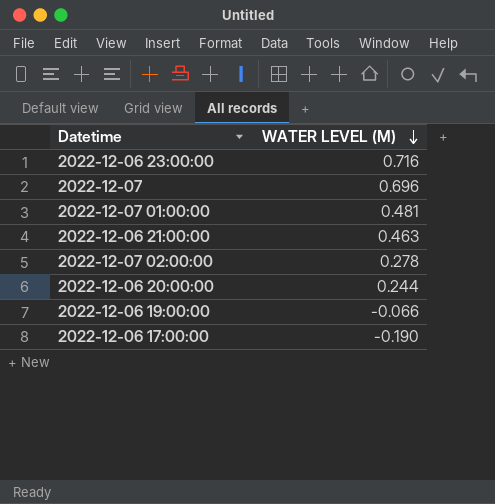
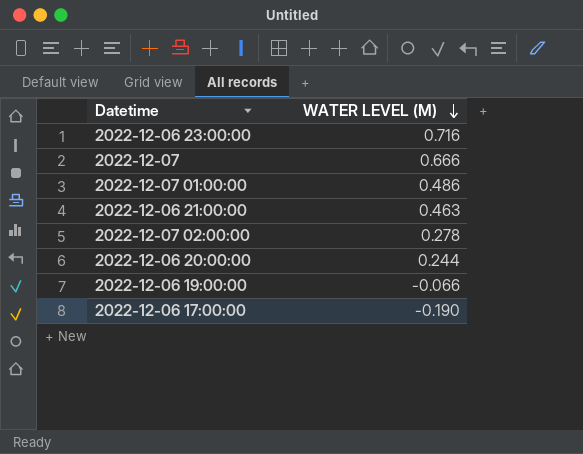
2022-12-07 | WATER LEVEL (M): 0.696 -> 0.666
2022-12-07 01:00:00 | WATER LEVEL (M): 0.481 -> 0.486

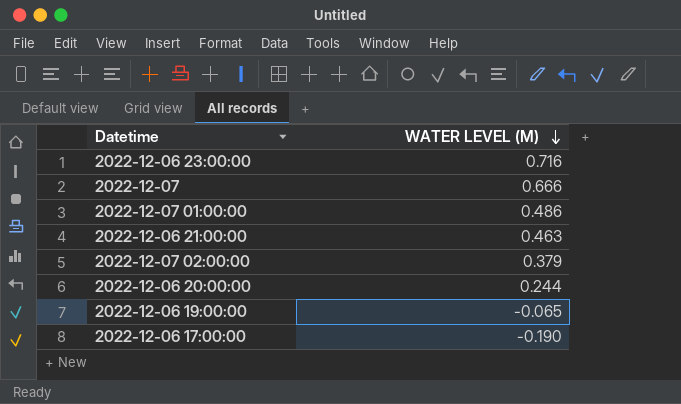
2022-12-07 02:00:00 | WATER LEVEL (M): 0.278 -> 0.379
2022-12-06 19:00:00 | WATER LEVEL (M): -0.066 -> -0.065

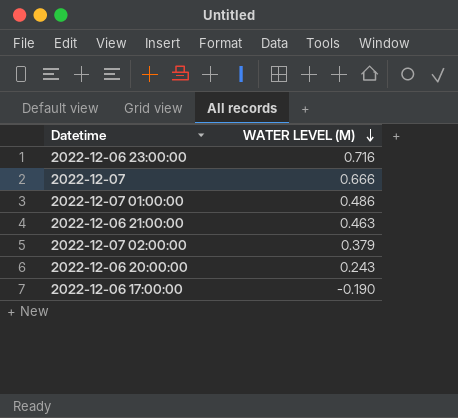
row 2022-12-06 19:00:00: -0.065 -> none
2022-12-06 20:00:00 | WATER LEVEL (M): 0.244 -> 0.243

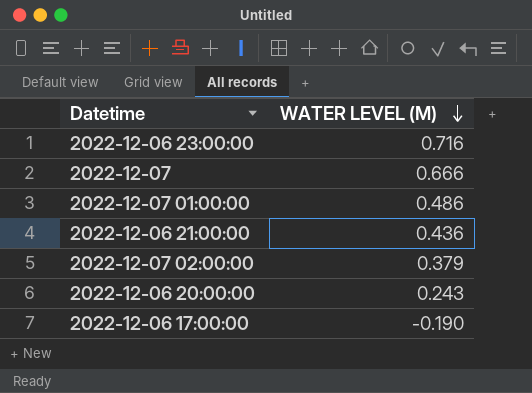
2022-12-06 21:00:00 | WATER LEVEL (M): 0.463 -> 0.436

